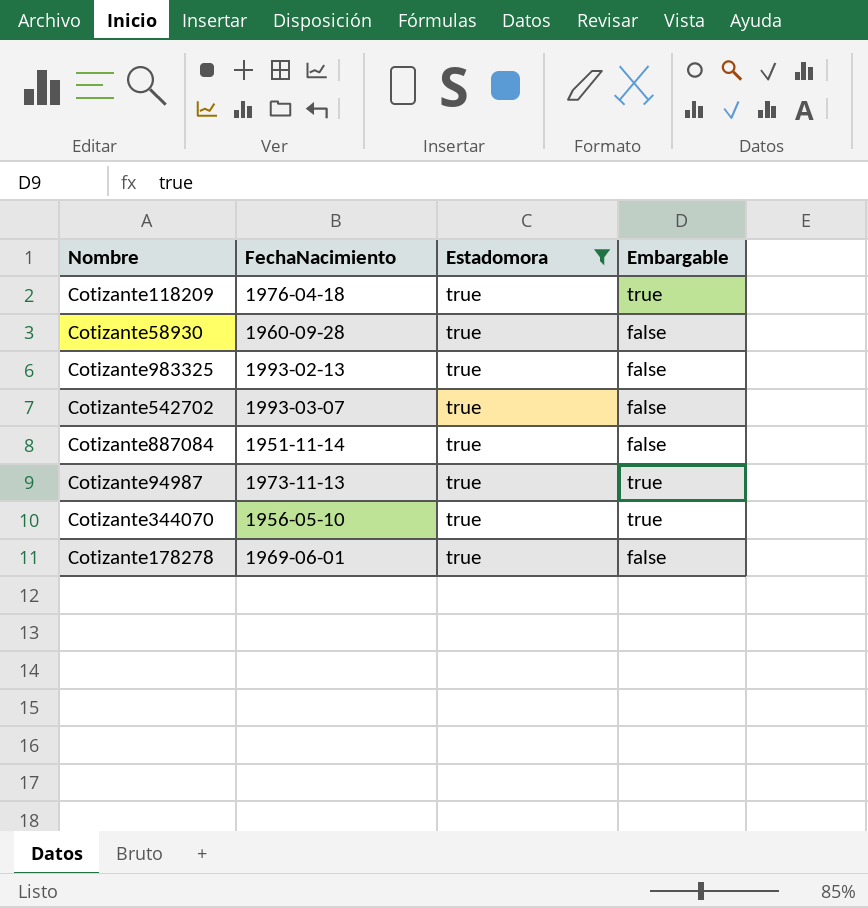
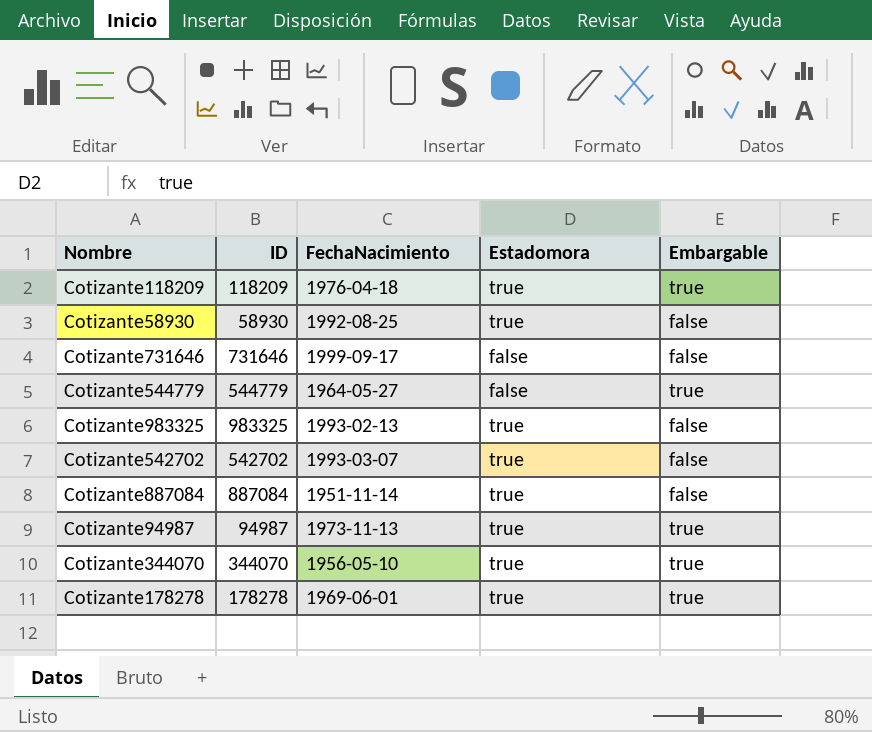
filter: Estadomora = true -> none
column ID | position: none -> 2
Cotizante58930 | FechaNacimiento: 1960-09-28 -> 1992-08-25
Cotizante178278 | Embargable: false -> true

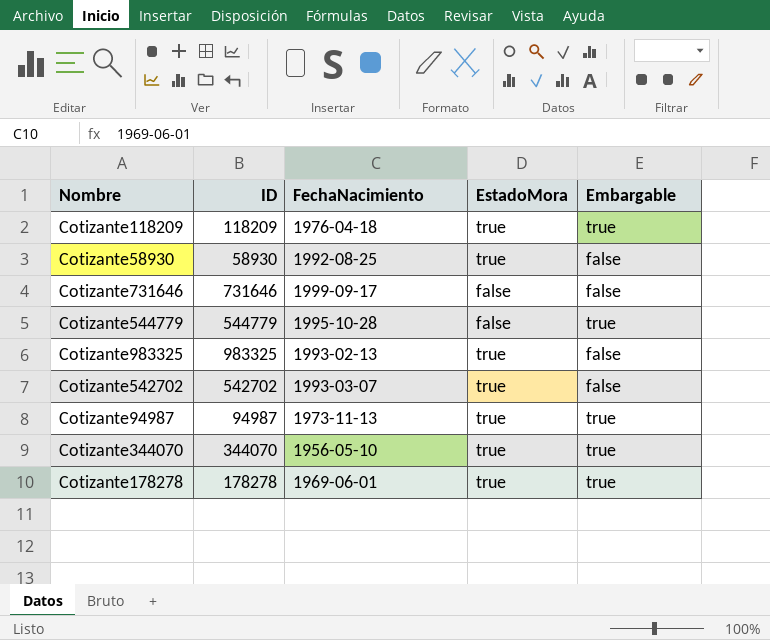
column name: Estadomora -> EstadoMora
row Cotizante887084: 887084 | 1951-11-14 | true | false -> none
Cotizante544779 | FechaNacimiento: 1964-05-27 -> 1995-10-28

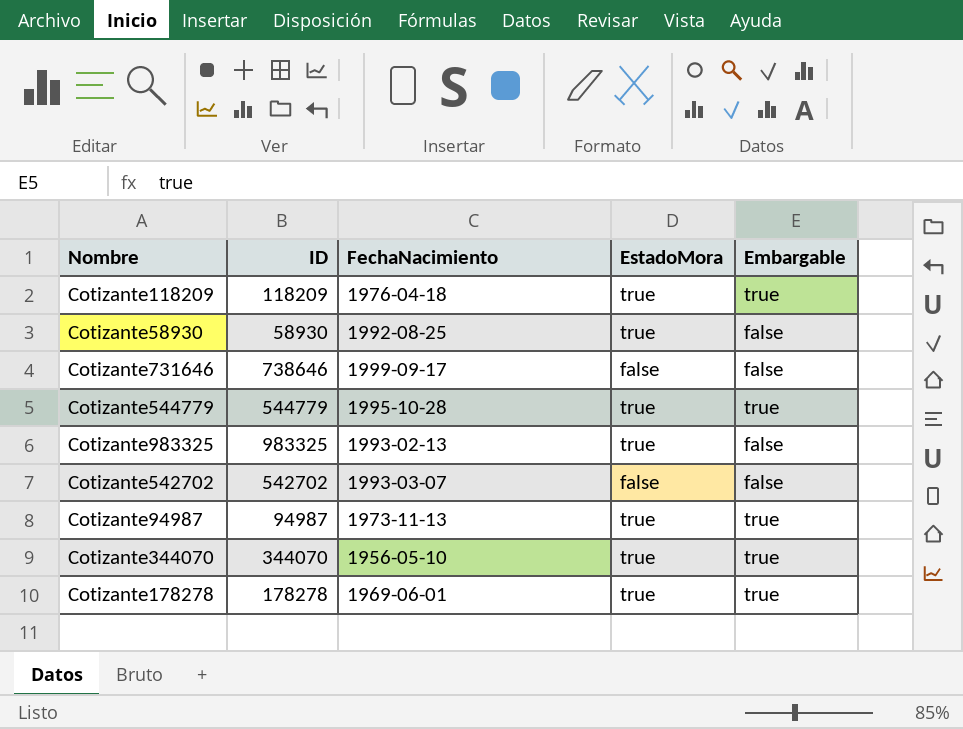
Cotizante731646 | ID: 731646 -> 738646
Cotizante544779 | EstadoMora: false -> true
Cotizante542702 | EstadoMora: true -> false

